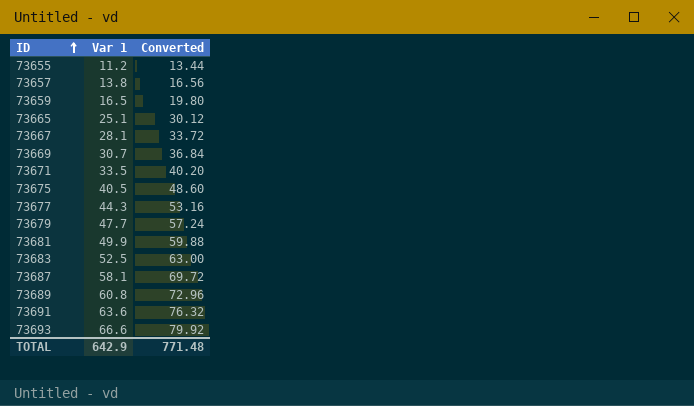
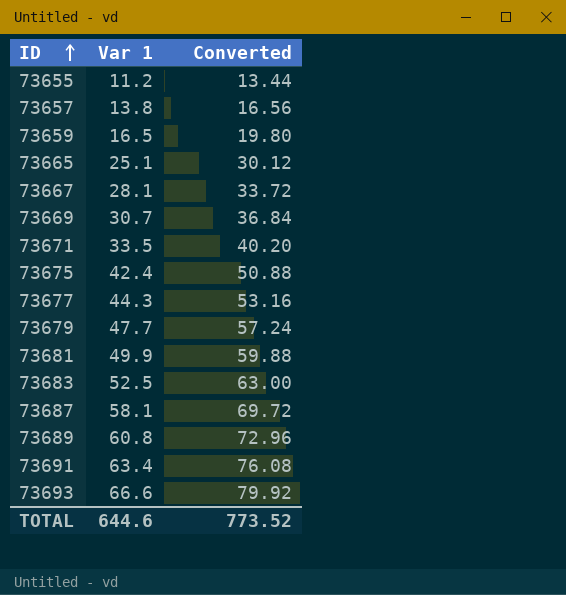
73675 | Var 1: 40.5 -> 42.4
73675 | Converted: 48.60 -> 50.88
73691 | Var 1: 63.6 -> 63.4
73691 | Converted: 76.32 -> 76.08
TOTAL | Var 1: 642.9 -> 644.6
TOTAL | Converted: 771.48 -> 773.52

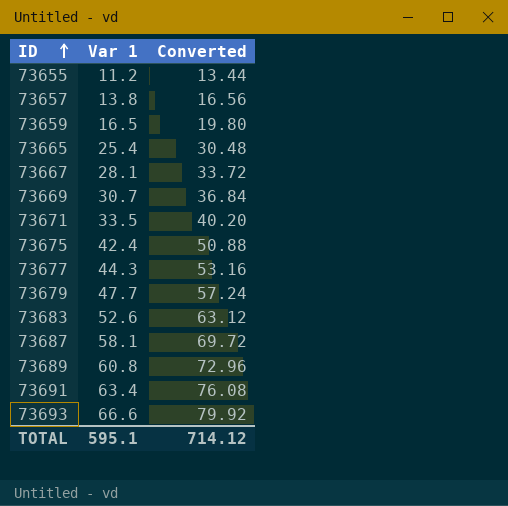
row 73681: 49.9 | 59.88 -> none
73665 | Var 1: 25.1 -> 25.4
73665 | Converted: 30.12 -> 30.48
73683 | Var 1: 52.5 -> 52.6
73683 | Converted: 63.00 -> 63.12
TOTAL | Var 1: 644.6 -> 595.1
TOTAL | Converted: 773.52 -> 714.12

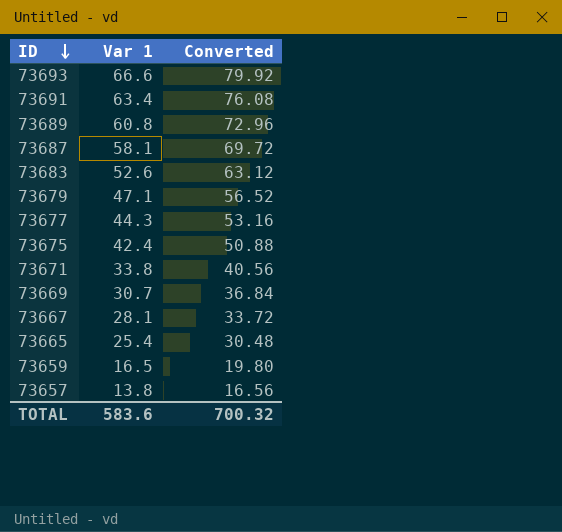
row order: ID ascending -> ID descending
row 73655: 11.2 | 13.44 -> none
73679 | Var 1: 47.7 -> 47.1
73679 | Converted: 57.24 -> 56.52
73671 | Var 1: 33.5 -> 33.8
73671 | Converted: 40.20 -> 40.56
TOTAL | Var 1: 595.1 -> 583.6
TOTAL | Converted: 714.12 -> 700.32

